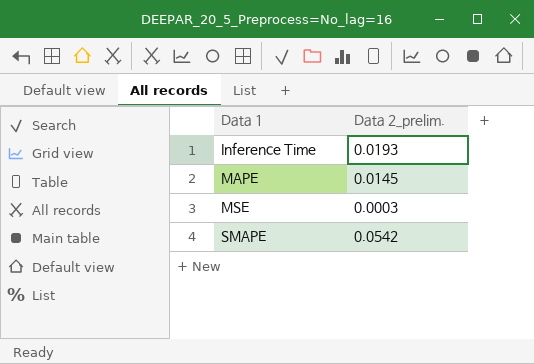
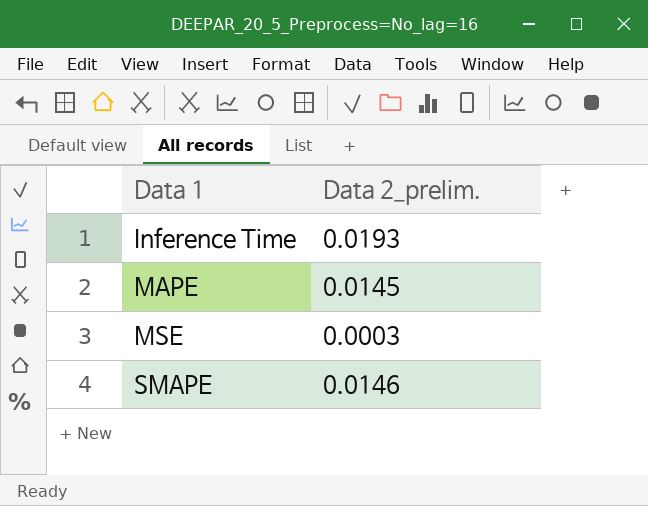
SMAPE | Data 2_prelim.: 0.0542 -> 0.0146

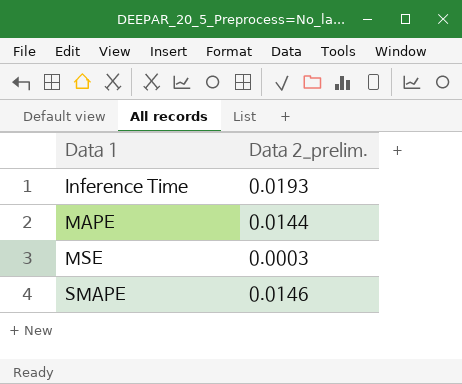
MAPE | Data 2_prelim.: 0.0145 -> 0.0144

